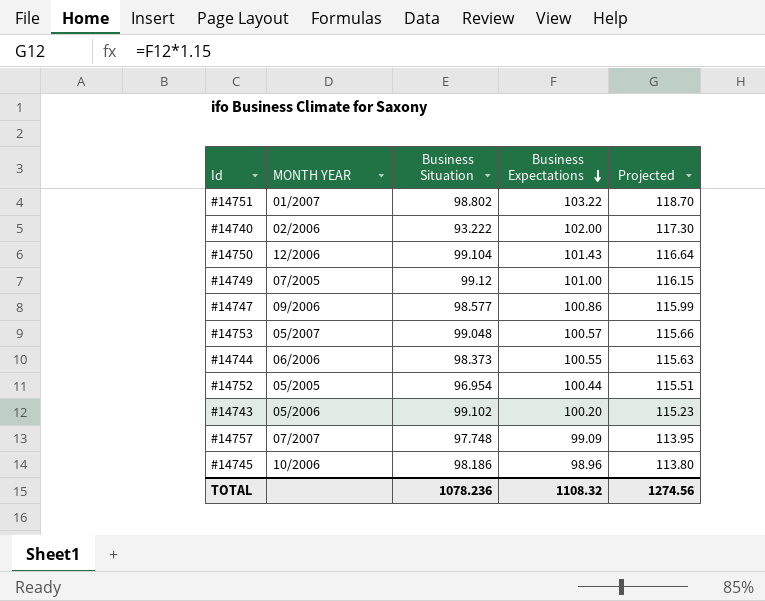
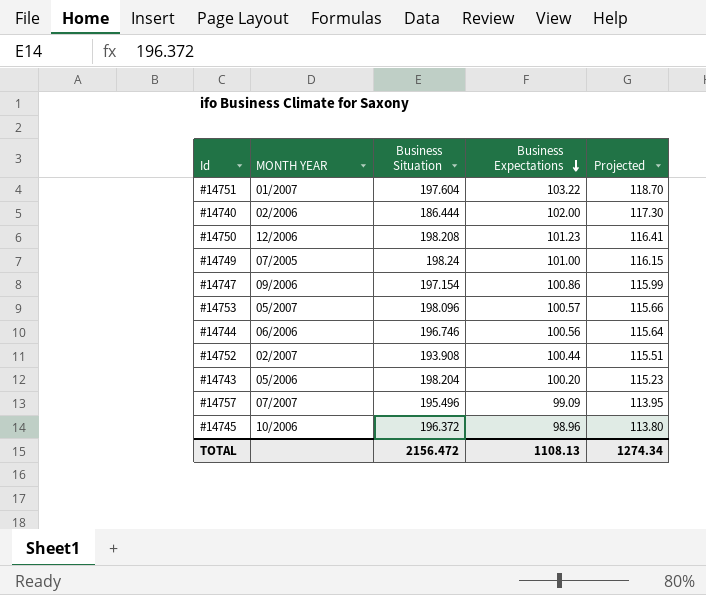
#14751 | Business Situation: 98.802 -> 197.604
#14740 | Business Situation: 93.222 -> 186.444
#14750 | Business Situation: 99.104 -> 198.208
#14750 | Business Expectations: 101.43 -> 101.23
#14750 | Projected: 116.64 -> 116.41
#14749 | Business Situation: 99.12 -> 198.24
#14747 | Business Situation: 98.577 -> 197.154
#14753 | Business Situation: 99.048 -> 198.096
#14744 | Business Situation: 98.373 -> 196.746
#14744 | Business Expectations: 100.55 -> 100.56
#14744 | Projected: 115.63 -> 115.64
#14752 | MONTH YEAR: 05/2005 -> 02/2007
#14752 | Business Situation: 96.954 -> 193.908
#14743 | Business Situation: 99.102 -> 198.204
#14757 | Business Situation: 97.748 -> 195.496
#14745 | Business Situation: 98.186 -> 196.372
TOTAL | Business Situation: 1078.236 -> 2156.472
TOTAL | Business Expectations: 1108.32 -> 1108.13
TOTAL | Projected: 1274.56 -> 1274.34

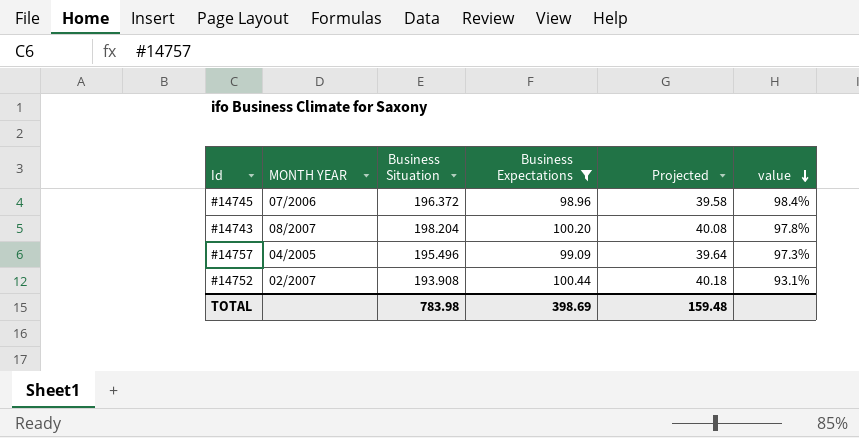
filter: none -> Business Expectations <= 100.44
row order: Business Expectations descending -> value descending
column Projected | formula: [Business Expectations] * 1.15 -> [Business Expectations] * 0.4
column value | formula: none -> ([Business Situation] - [Business Expectations]) / [Business Expectations]
#14745 | MONTH YEAR: 10/2006 -> 07/2006
#14743 | MONTH YEAR: 05/2006 -> 08/2007
#14757 | MONTH YEAR: 07/2007 -> 04/2005
TOTAL | Business Situation: 2156.472 -> 783.98
TOTAL | Business Expectations: 1108.13 -> 398.69
TOTAL | Projected: 1274.34 -> 159.48

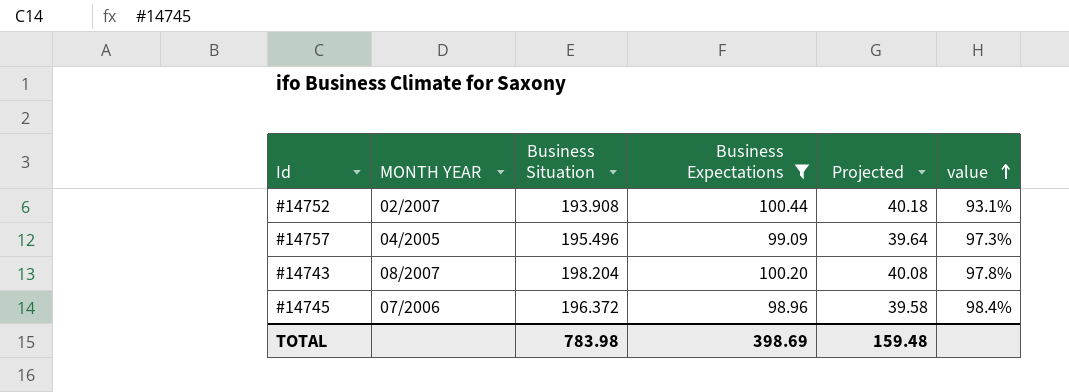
row order: value descending -> value ascending

